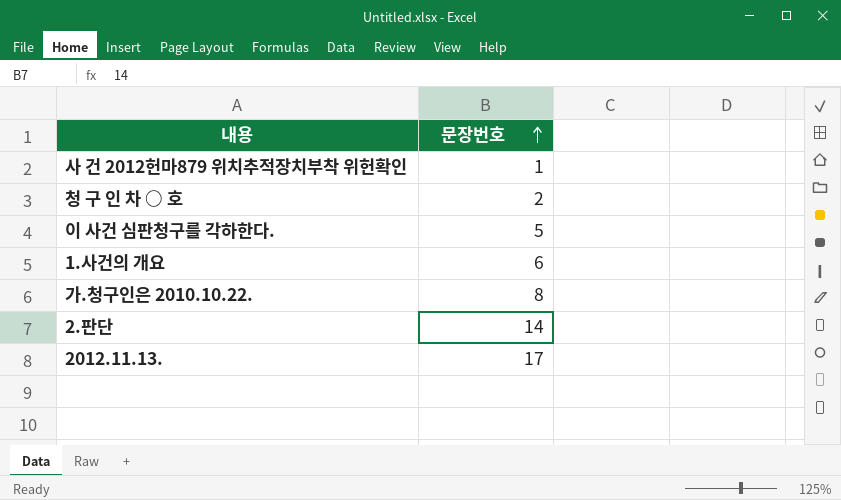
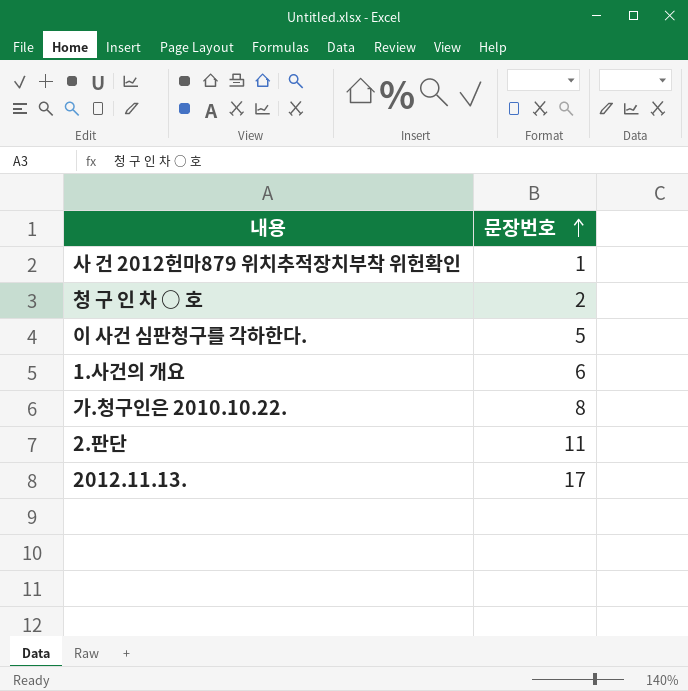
2.판단 | 문장번호: 14 -> 11

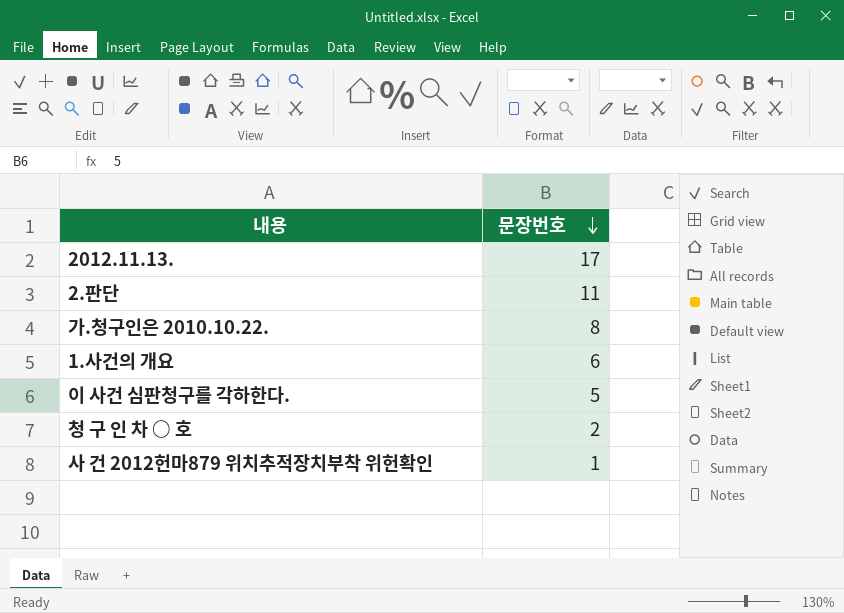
row order: 문장번호 ascending -> 문장번호 descending

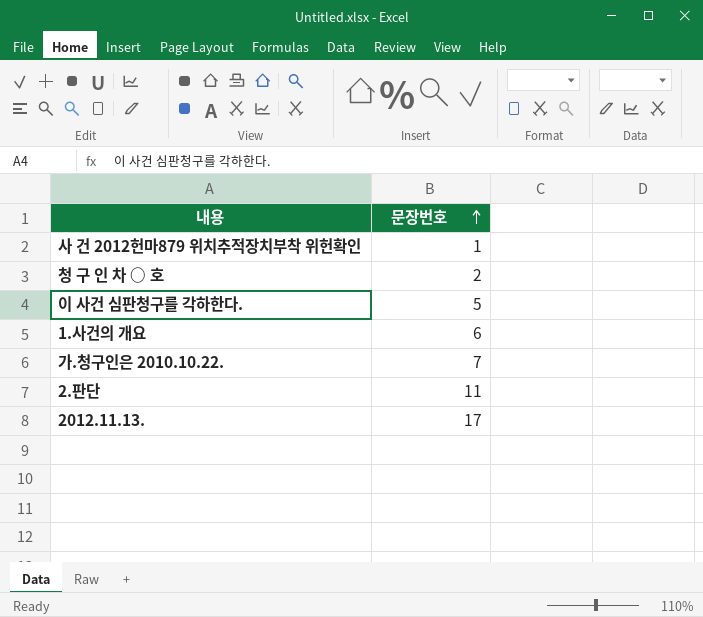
row order: 문장번호 descending -> 문장번호 ascending
가.청구인은 2010.10.22. | 문장번호: 8 -> 7

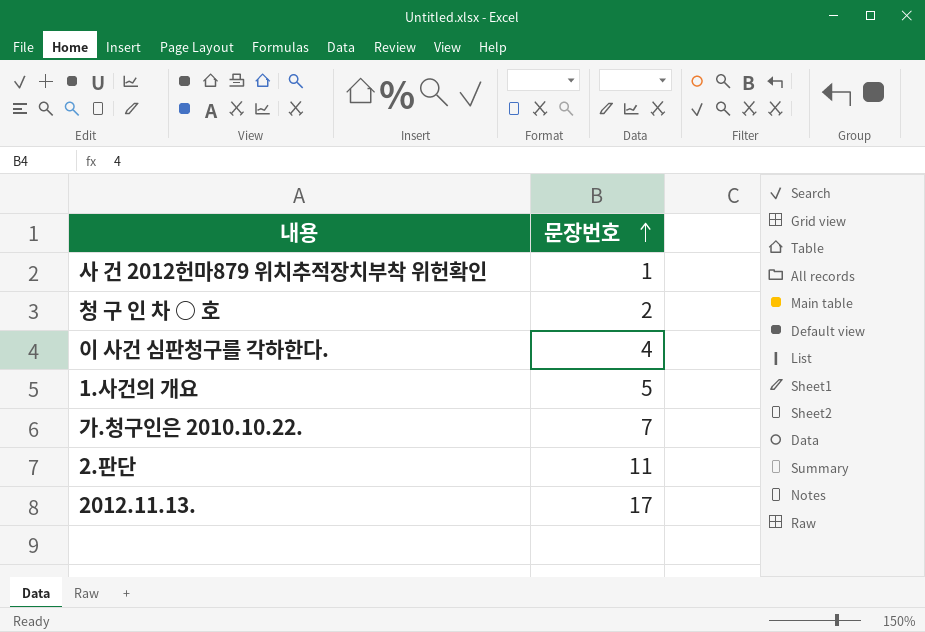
이 사건 심판청구를 각하한다. | 문장번호: 5 -> 4
1.사건의 개요 | 문장번호: 6 -> 5

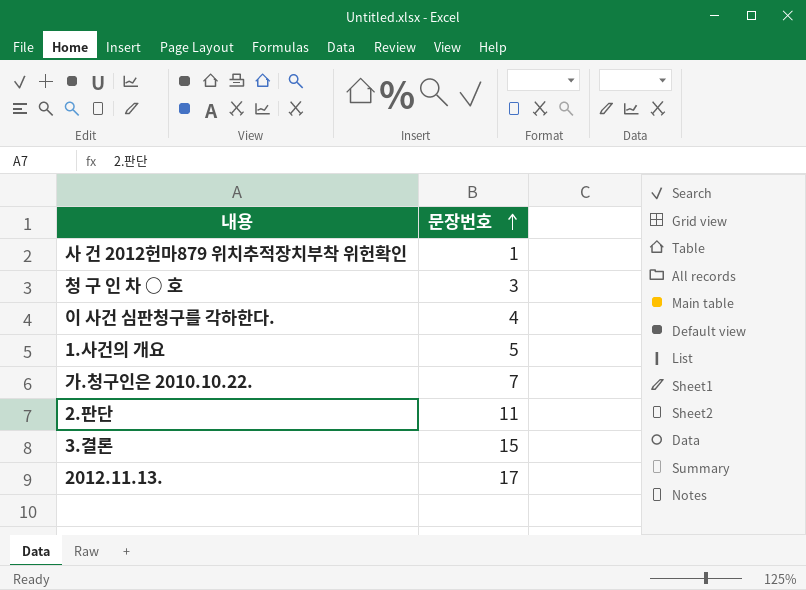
청 구 인 차 ○ 호 | 문장번호: 2 -> 3
row 3.결론: none -> 15

